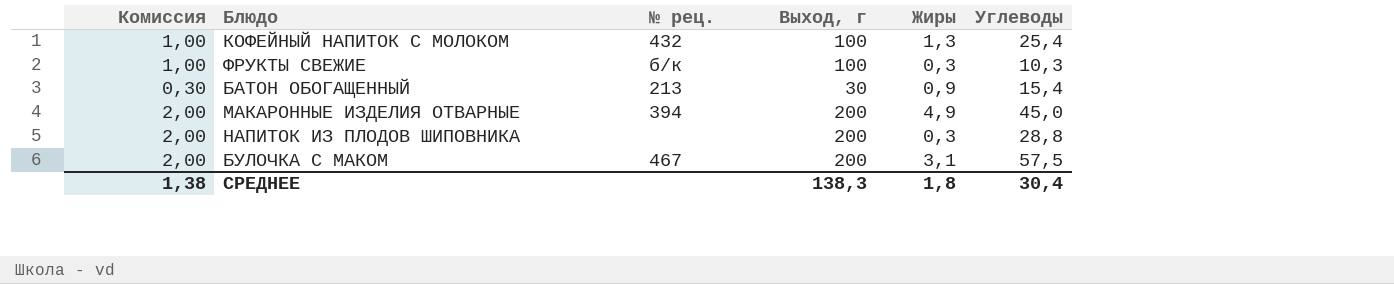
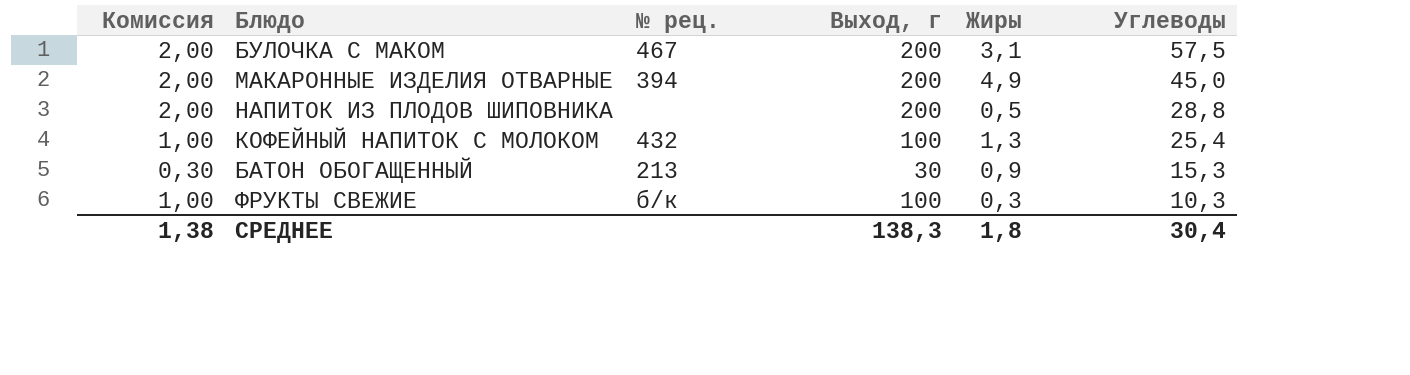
row order: none -> Углеводы descending
НАПИТОК ИЗ ПЛОДОВ ШИПОВНИКА | Жиры: 0,3 -> 0,5
БАТОН ОБОГАЩЕННЫЙ | Углеводы: 15,4 -> 15,3

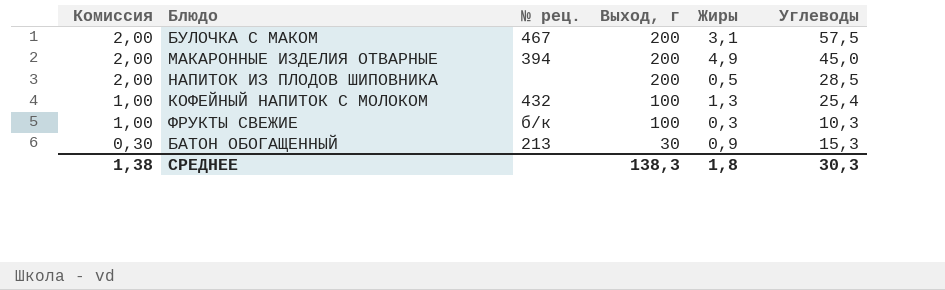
row order: Углеводы descending -> Комиссия descending
НАПИТОК ИЗ ПЛОДОВ ШИПОВНИКА | Углеводы: 28,8 -> 28,5
СРЕДНЕЕ | Углеводы: 30,4 -> 30,3

